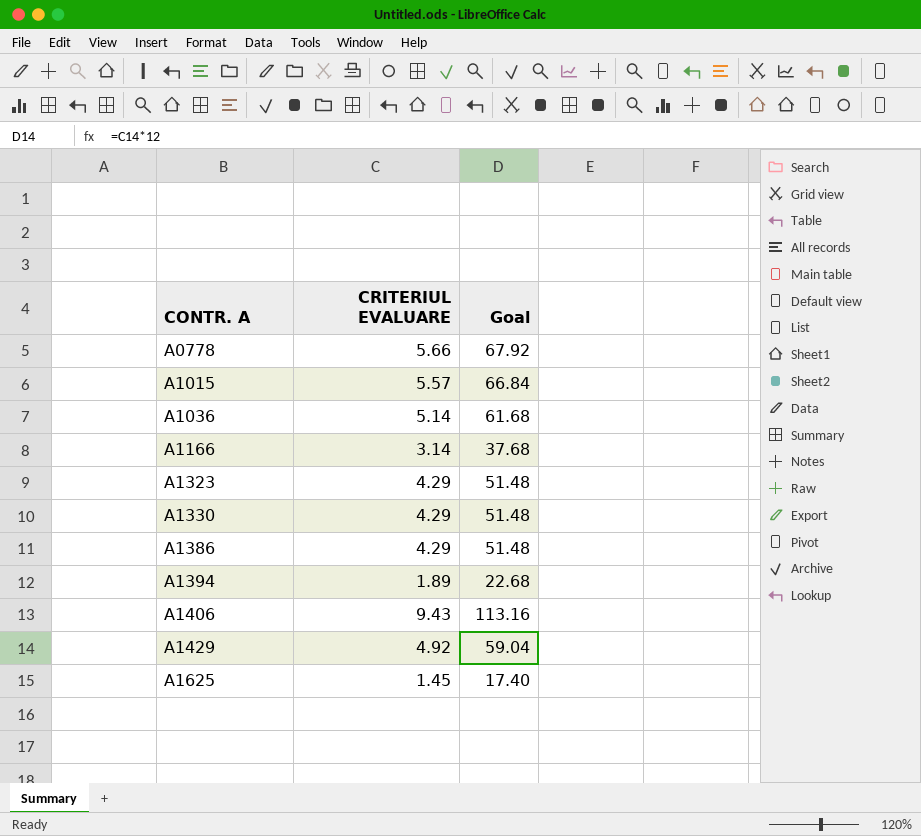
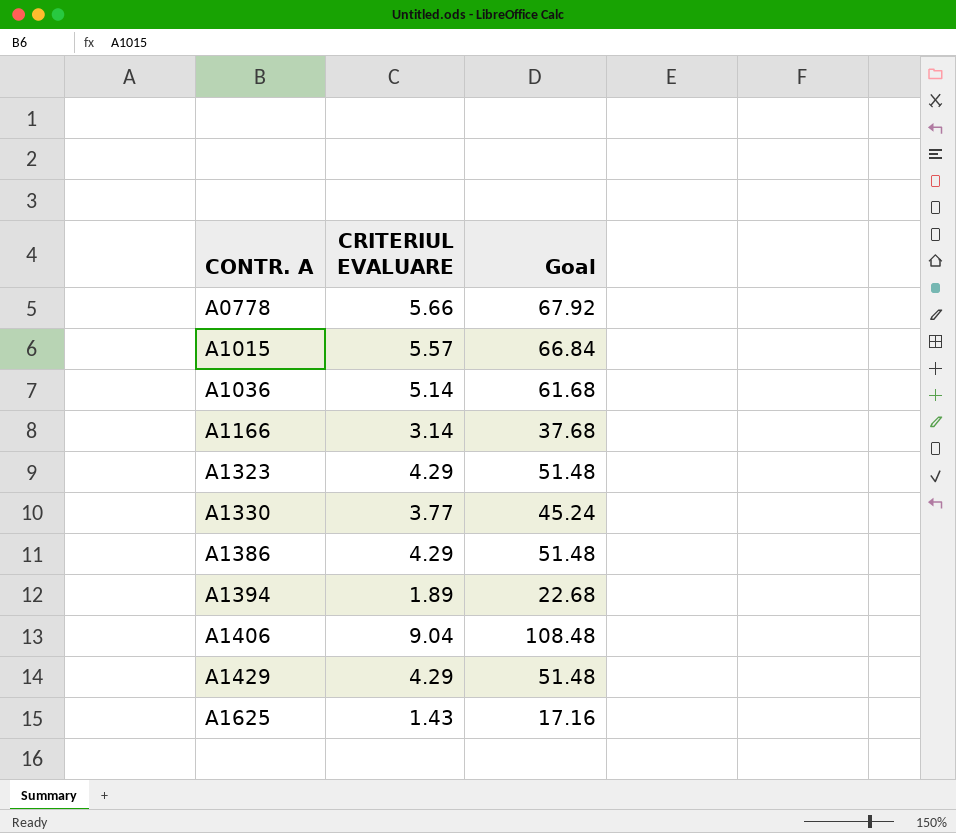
A1330 | CRITERIUL EVALUARE: 4.29 -> 3.77
A1330 | Goal: 51.48 -> 45.24
A1406 | CRITERIUL EVALUARE: 9.43 -> 9.04
A1406 | Goal: 113.16 -> 108.48
A1429 | CRITERIUL EVALUARE: 4.92 -> 4.29
A1429 | Goal: 59.04 -> 51.48
A1625 | CRITERIUL EVALUARE: 1.45 -> 1.43
A1625 | Goal: 17.40 -> 17.16

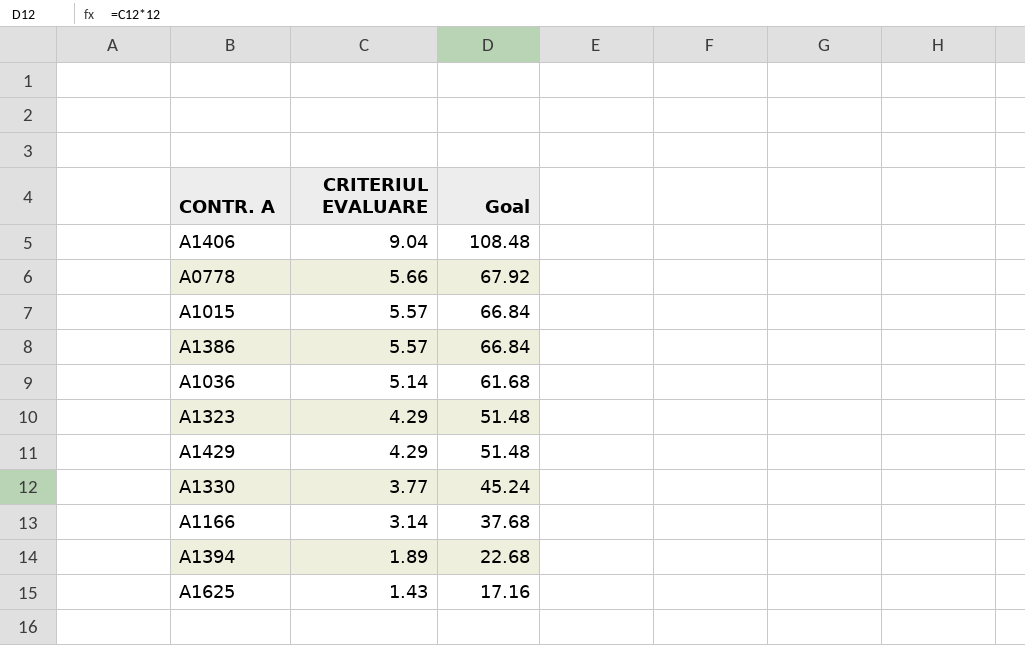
row order: CONTR. A ascending -> CRITERIUL EVALUARE descending
A1386 | CRITERIUL EVALUARE: 4.29 -> 5.57
A1386 | Goal: 51.48 -> 66.84

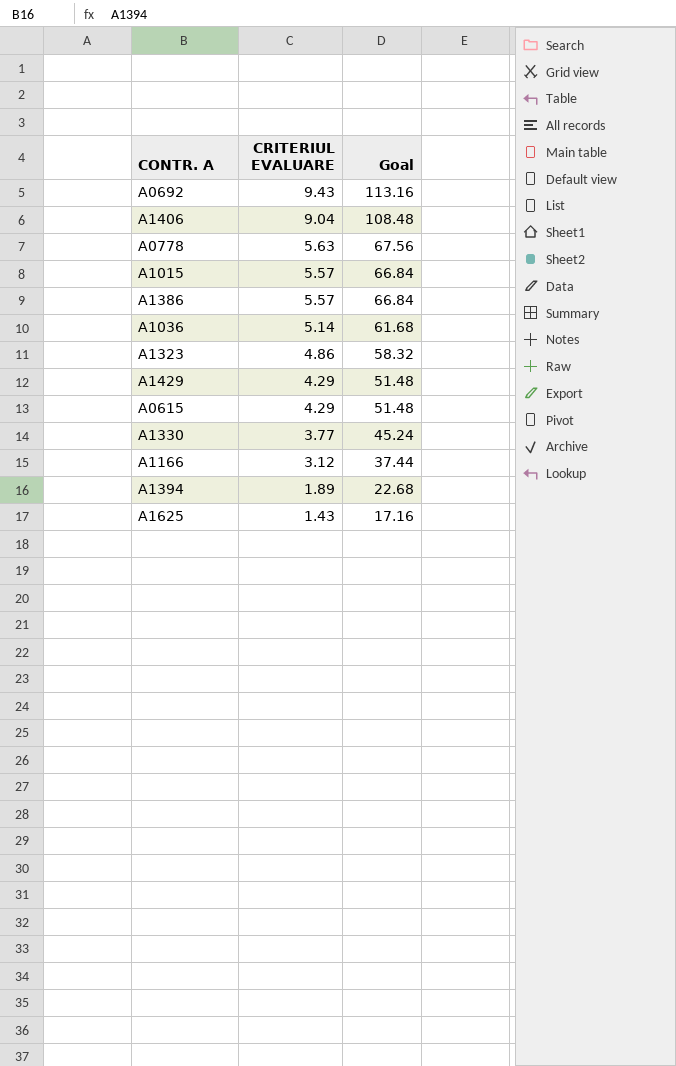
row A0692: none -> 9.43 | 113.16
A0778 | CRITERIUL EVALUARE: 5.66 -> 5.63
A0778 | Goal: 67.92 -> 67.56
A1323 | CRITERIUL EVALUARE: 4.29 -> 4.86
A1323 | Goal: 51.48 -> 58.32
row A0615: none -> 4.29 | 51.48
A1166 | CRITERIUL EVALUARE: 3.14 -> 3.12
A1166 | Goal: 37.68 -> 37.44

